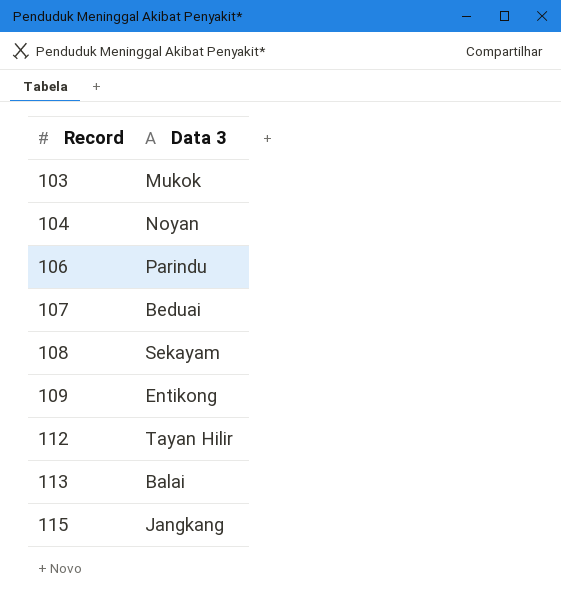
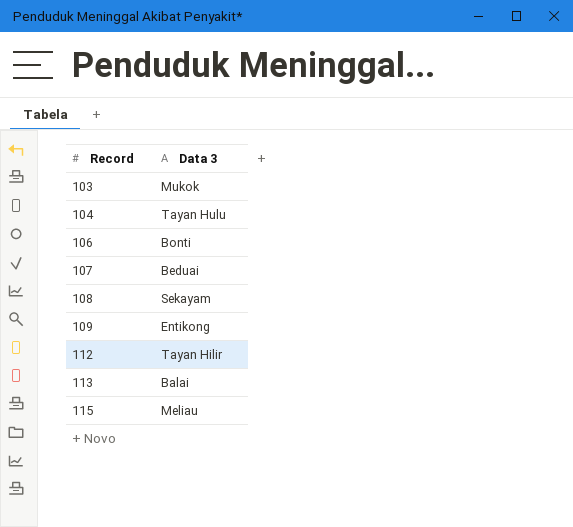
104 | Data 3: Noyan -> Tayan Hulu
106 | Data 3: Parindu -> Bonti
115 | Data 3: Jangkang -> Meliau

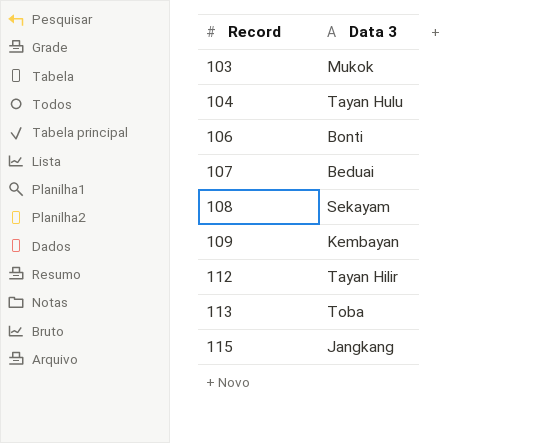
109 | Data 3: Entikong -> Kembayan
113 | Data 3: Balai -> Toba
115 | Data 3: Meliau -> Jangkang

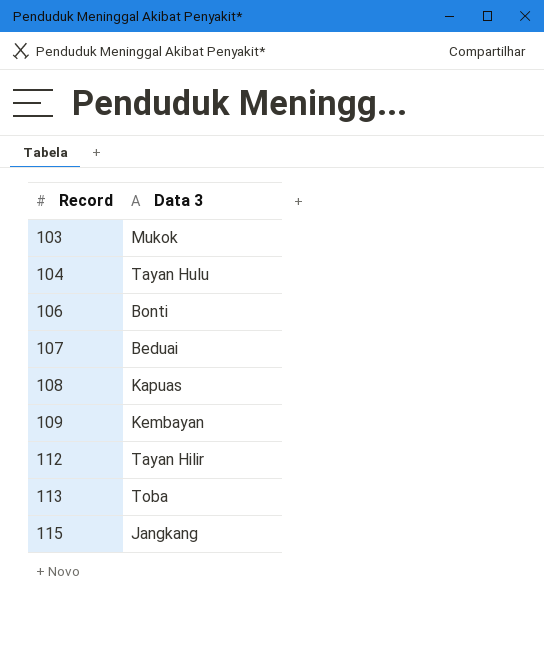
108 | Data 3: Sekayam -> Kapuas

